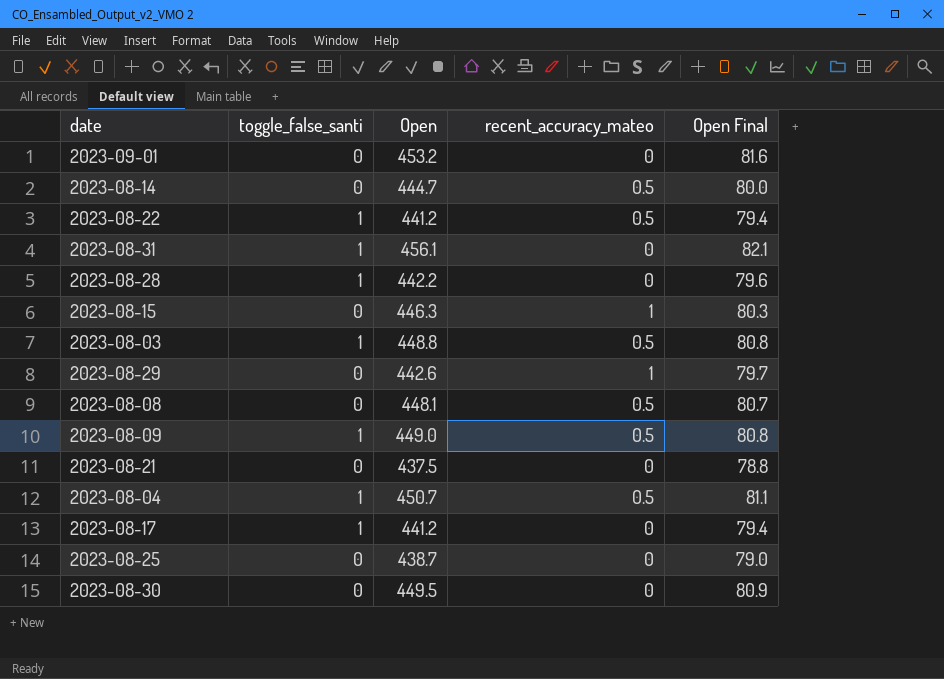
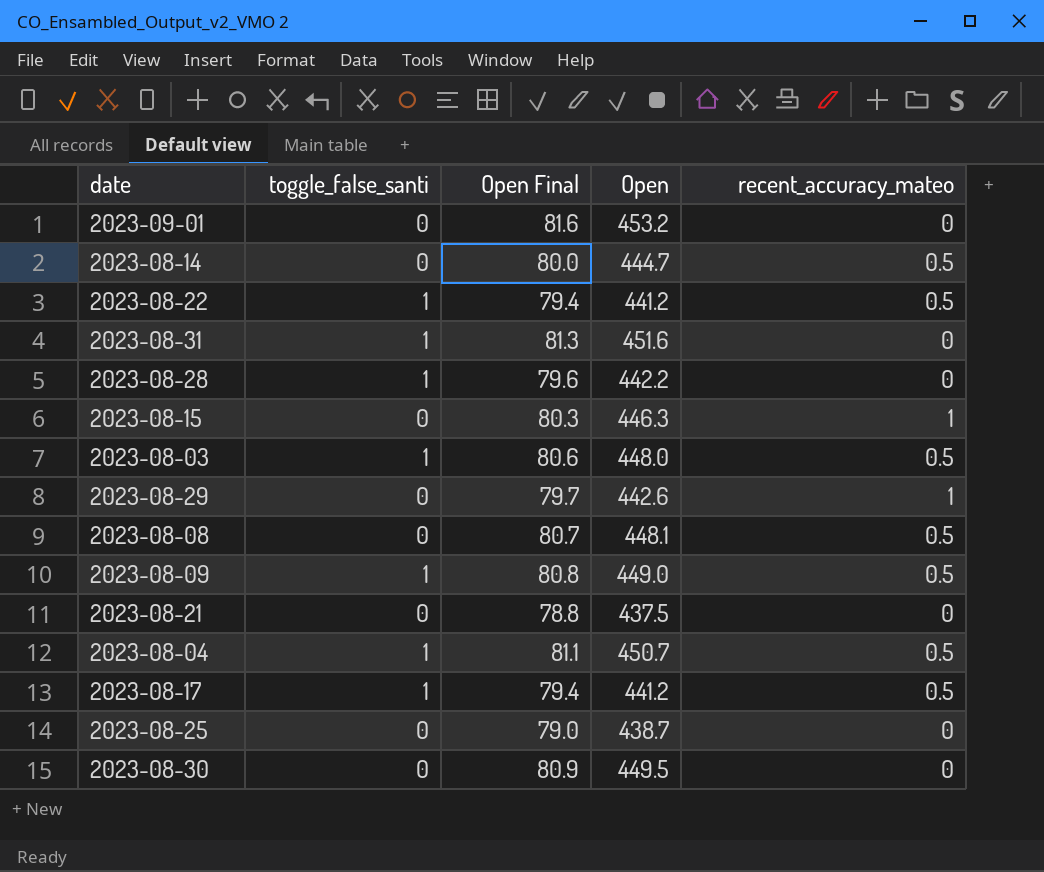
column Open Final | position: 5 -> 3
2023-08-31 | Open Final: 82.1 -> 81.3
2023-08-31 | Open: 456.1 -> 451.6
2023-08-03 | Open Final: 80.8 -> 80.6
2023-08-03 | Open: 448.8 -> 448.0
2023-08-17 | recent_accuracy_mateo: 0 -> 0.5

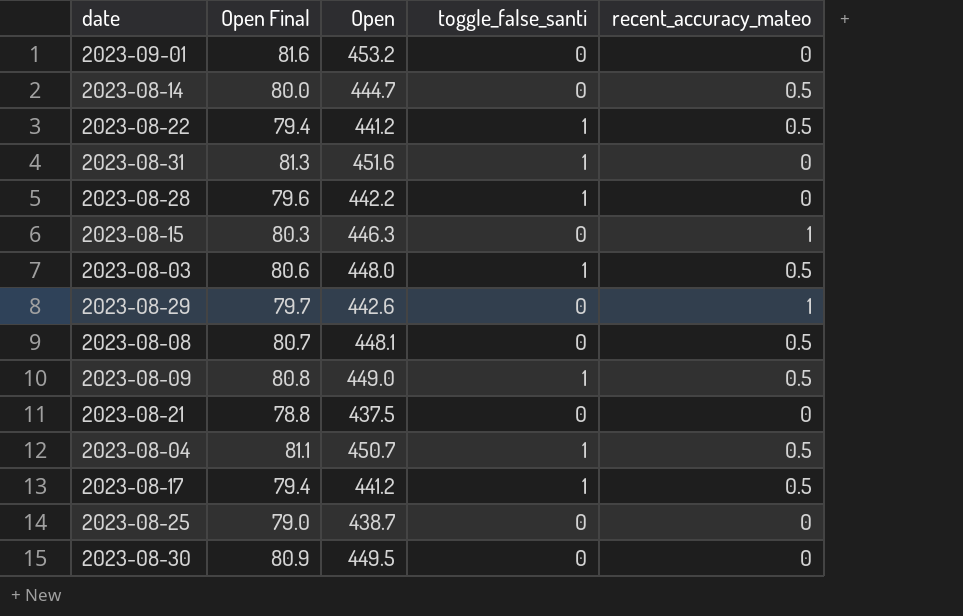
column toggle_false_santi | position: 2 -> 4

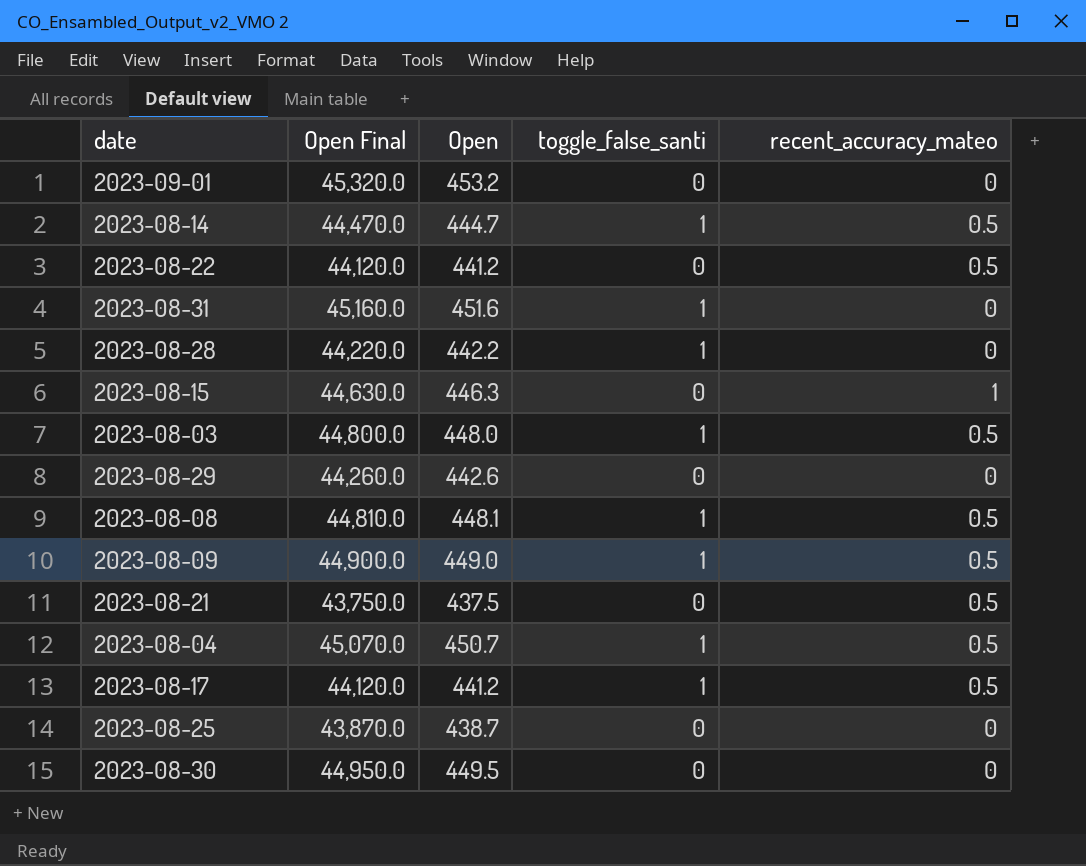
column Open Final | formula: [Open] * 0.18 -> [Open] * 100
2023-08-14 | toggle_false_santi: 0 -> 1
2023-08-22 | toggle_false_santi: 1 -> 0
2023-08-29 | recent_accuracy_mateo: 1 -> 0
2023-08-08 | toggle_false_santi: 0 -> 1
2023-08-21 | recent_accuracy_mateo: 0 -> 0.5

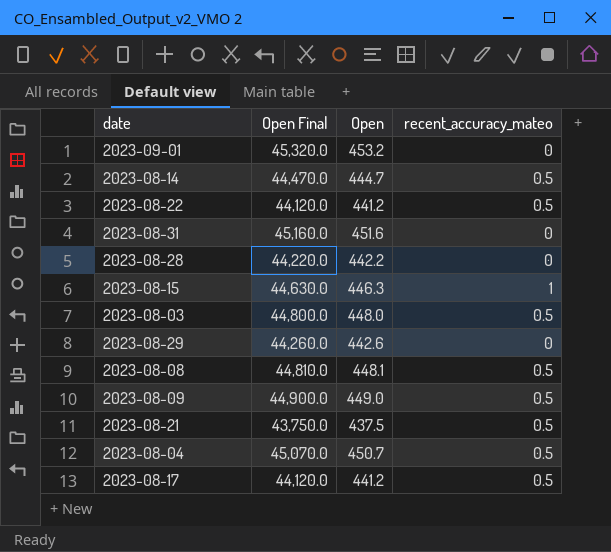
column toggle_false_santi | position: 4 -> none
row 2023-08-25: 43,870.0 | 438.7 | 0 | 0 -> none
row 2023-08-30: 44,950.0 | 449.5 | 0 | 0 -> none

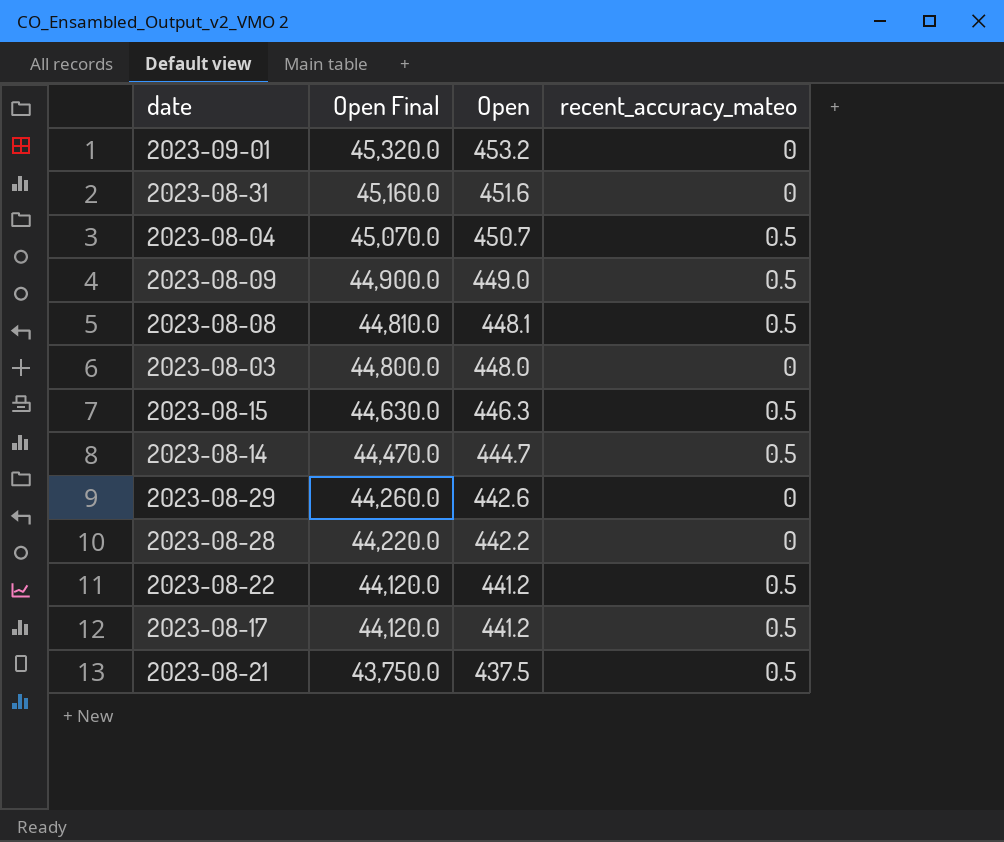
row order: none -> Open Final descending
2023-08-03 | recent_accuracy_mateo: 0.5 -> 0
2023-08-15 | recent_accuracy_mateo: 1 -> 0.5

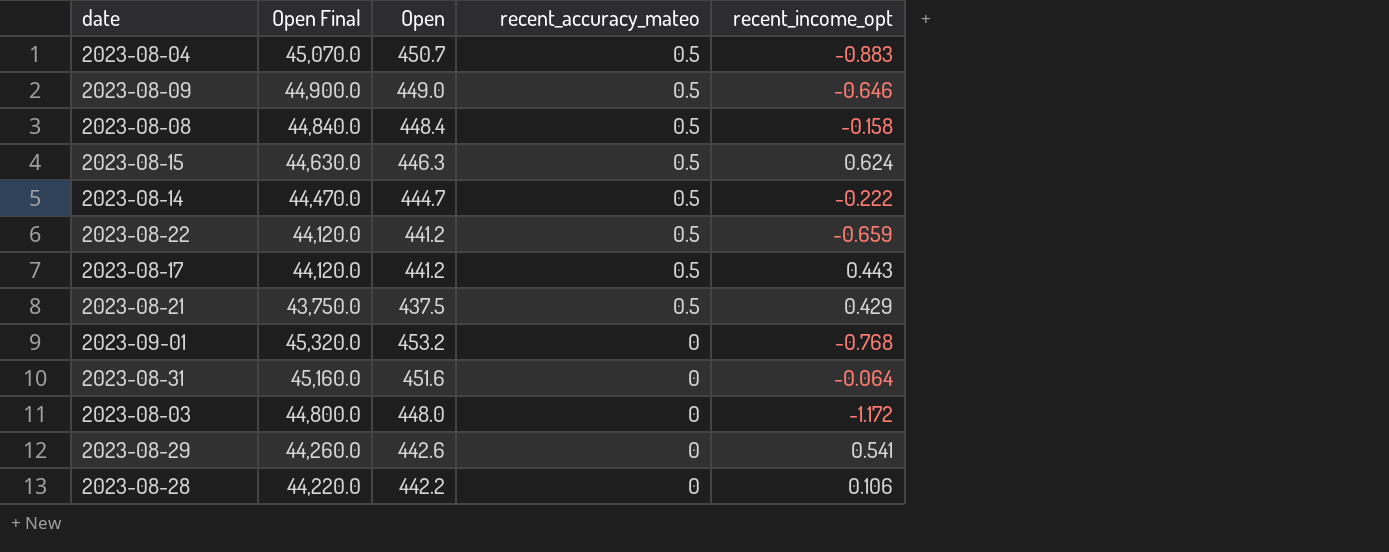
row order: Open Final descending -> recent_accuracy_mateo descending
column recent_income_opt | position: none -> 5
2023-08-08 | Open Final: 44,810.0 -> 44,840.0
2023-08-08 | Open: 448.1 -> 448.4

